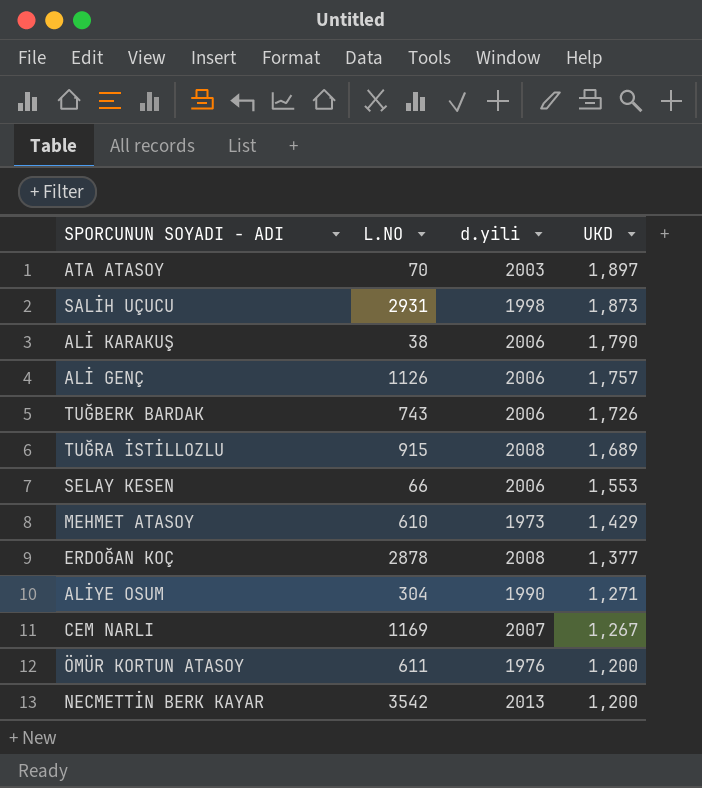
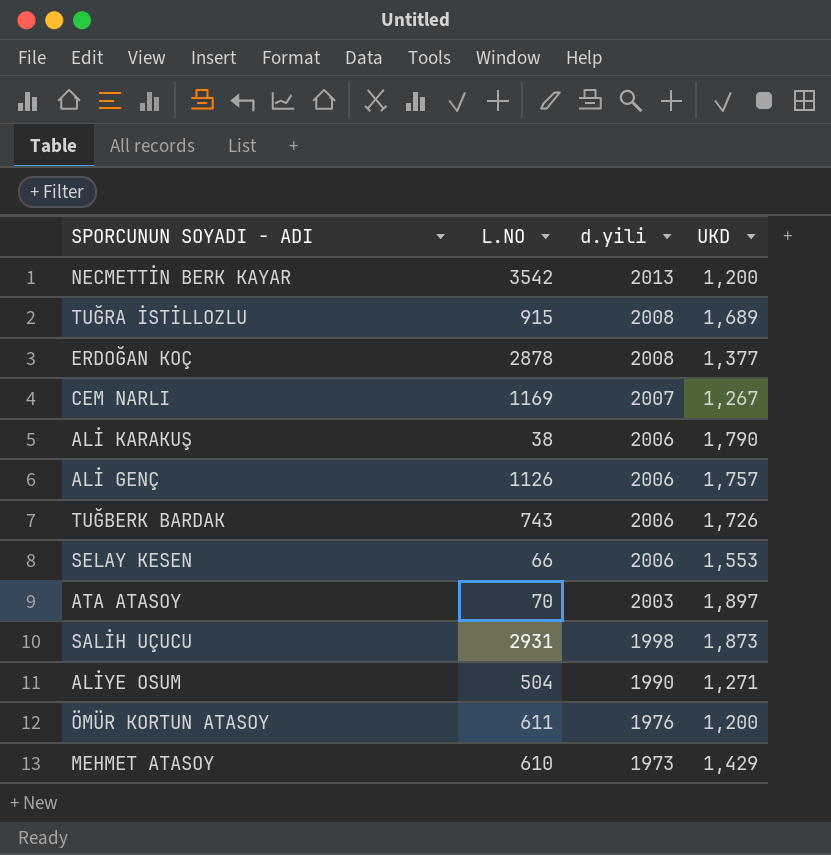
row order: UKD descending -> d.yili descending
ALİYE OSUM | L.NO: 304 -> 504

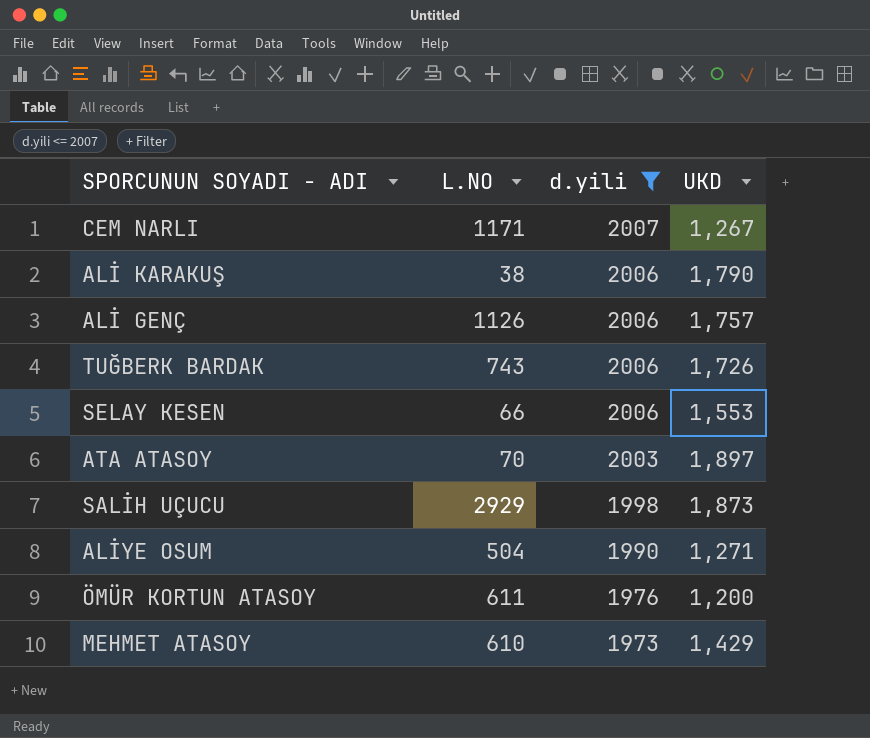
filter: none -> d.yili <= 2007
CEM NARLI | L.NO: 1169 -> 1171
SALİH UÇUCU | L.NO: 2931 -> 2929

